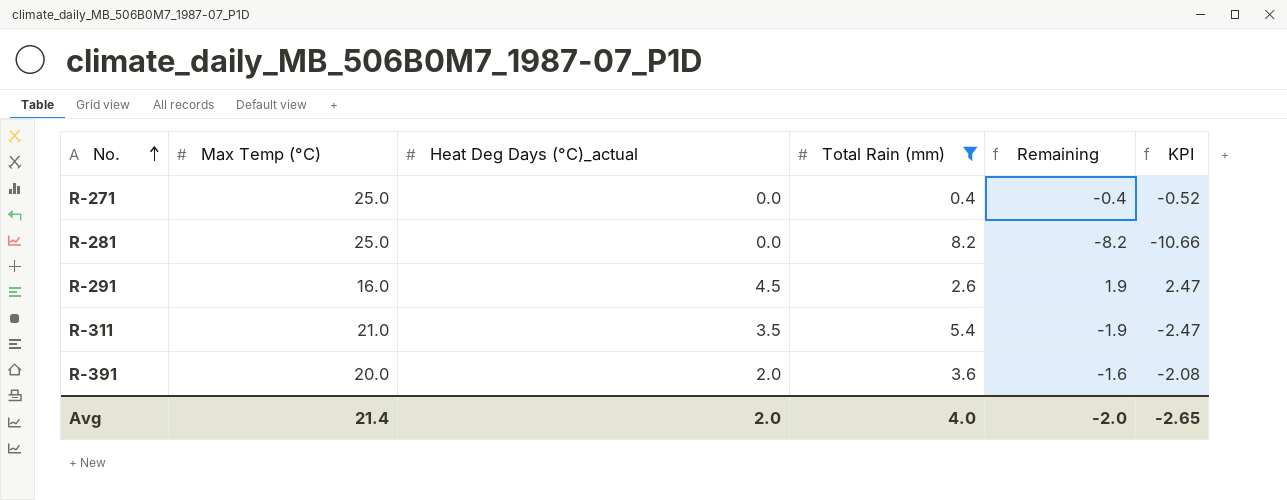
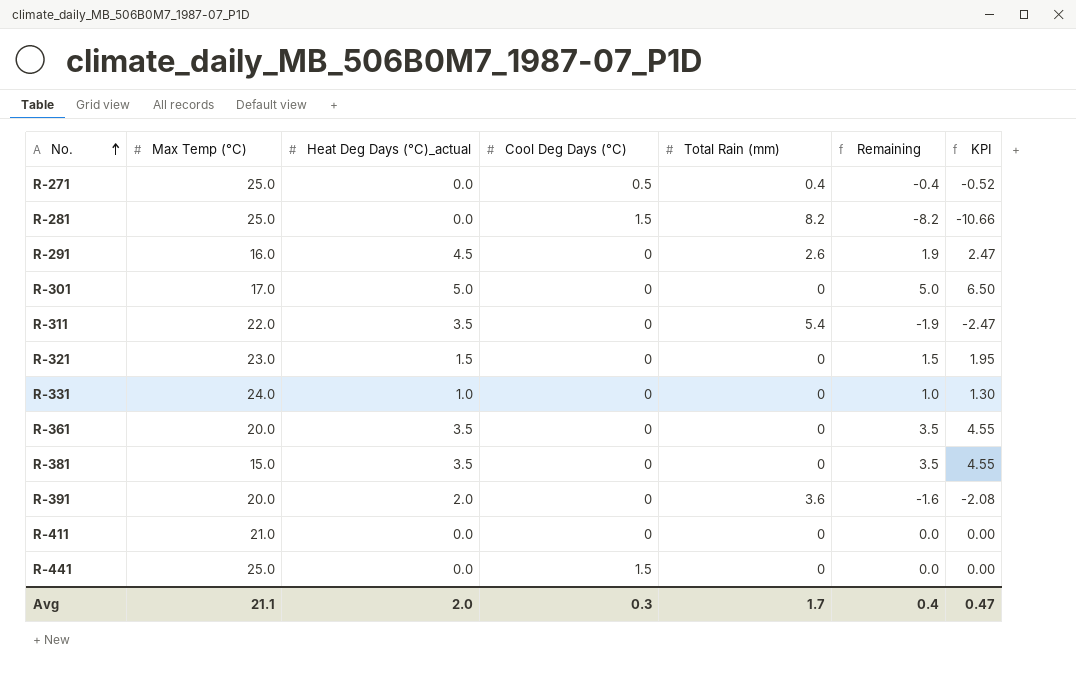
filter: Total Rain (mm) != 0 -> none
column Cool Deg Days (°C) | position: none -> 4
R-311 | Max Temp (°C): 21.0 -> 22.0
Avg | Max Temp (°C): 21.4 -> 21.1
Avg | Total Rain (mm): 4.0 -> 1.7
Avg | Remaining: -2.0 -> 0.4
Avg | KPI: -2.65 -> 0.47

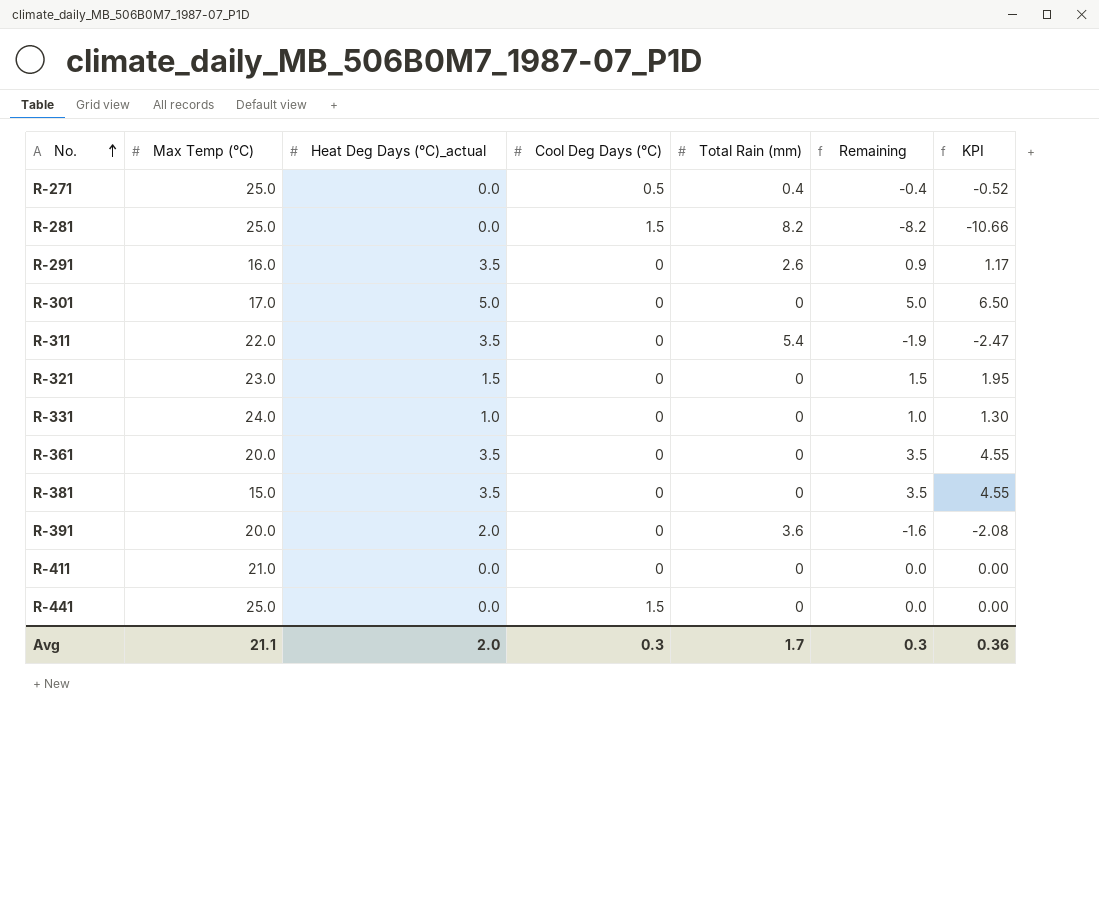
R-291 | Heat Deg Days (°C)_actual: 4.5 -> 3.5
R-291 | Remaining: 1.9 -> 0.9
R-291 | KPI: 2.47 -> 1.17
Avg | Remaining: 0.4 -> 0.3
Avg | KPI: 0.47 -> 0.36

